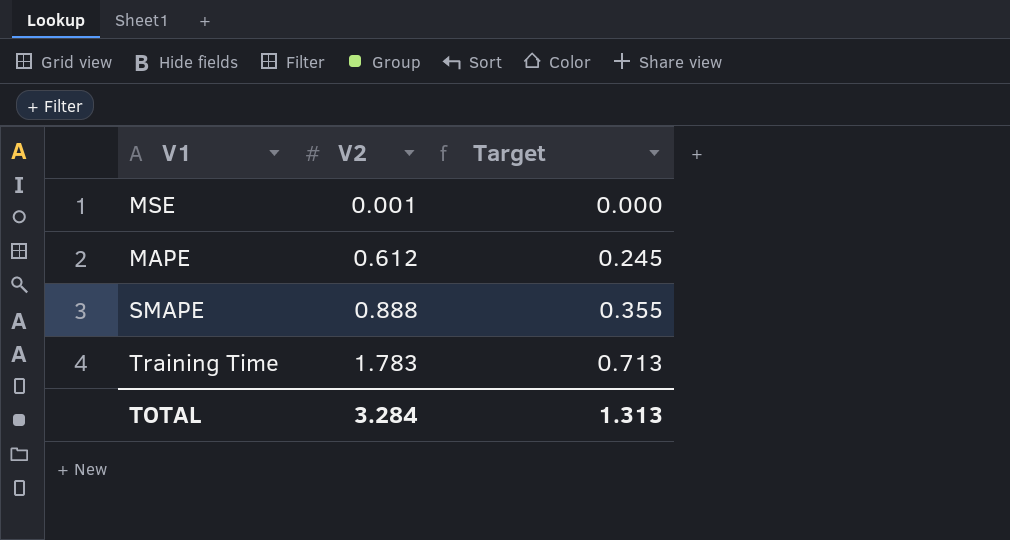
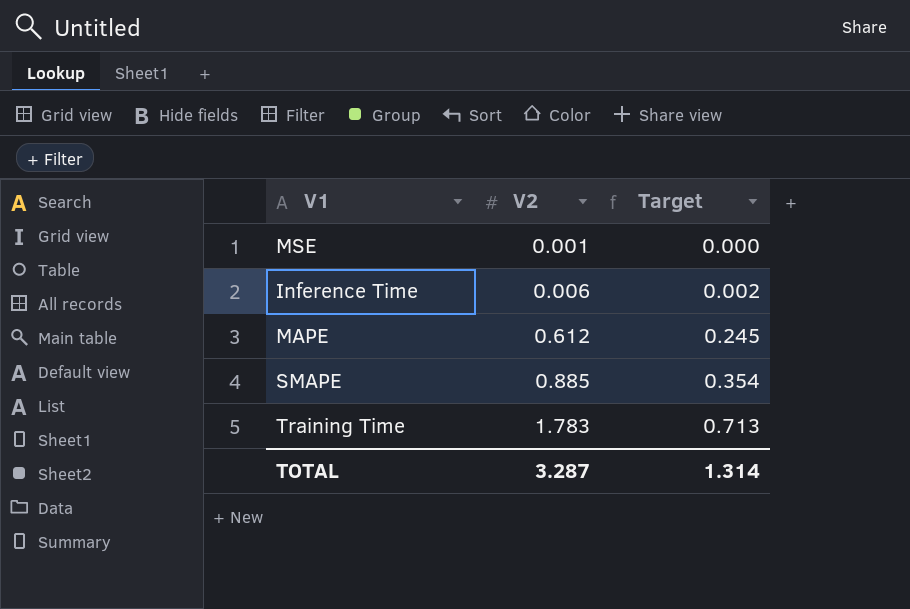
row Inference Time: none -> 0.006 | 0.002
SMAPE | V2: 0.888 -> 0.885
SMAPE | Target: 0.355 -> 0.354
TOTAL | V2: 3.284 -> 3.287
TOTAL | Target: 1.313 -> 1.314

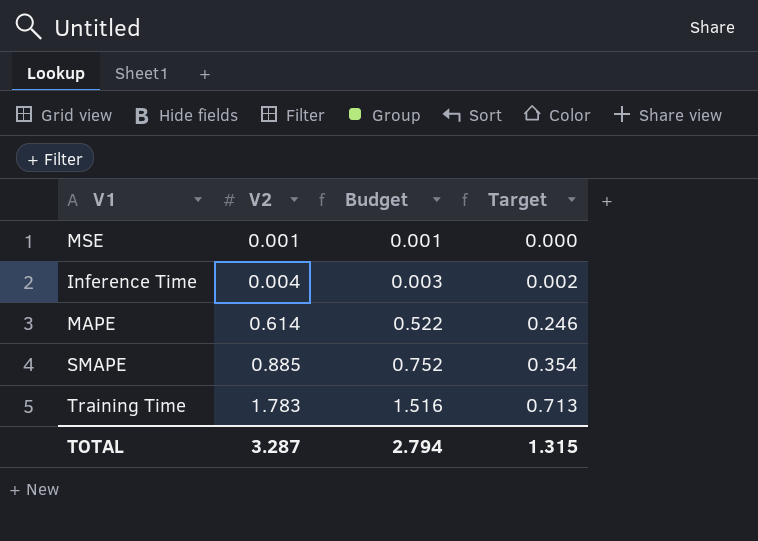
column Budget | formula: none -> [V2] * 0.85
Inference Time | V2: 0.006 -> 0.004
MAPE | V2: 0.612 -> 0.614
MAPE | Target: 0.245 -> 0.246
TOTAL | Target: 1.314 -> 1.315

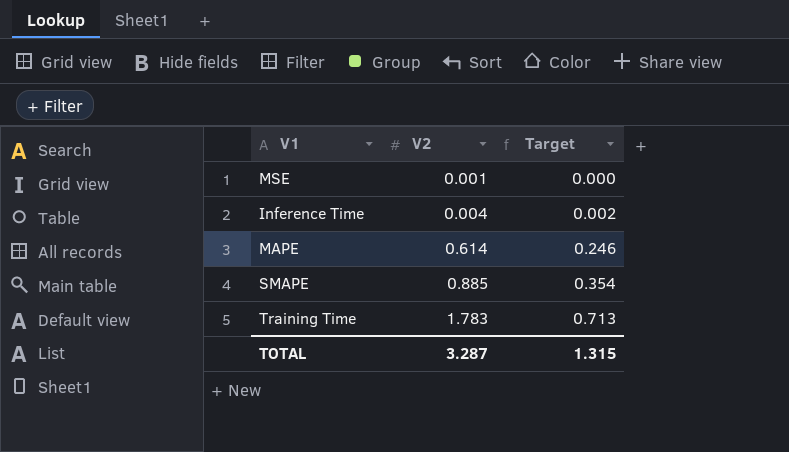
column Budget | formula: [V2] * 0.85 -> none

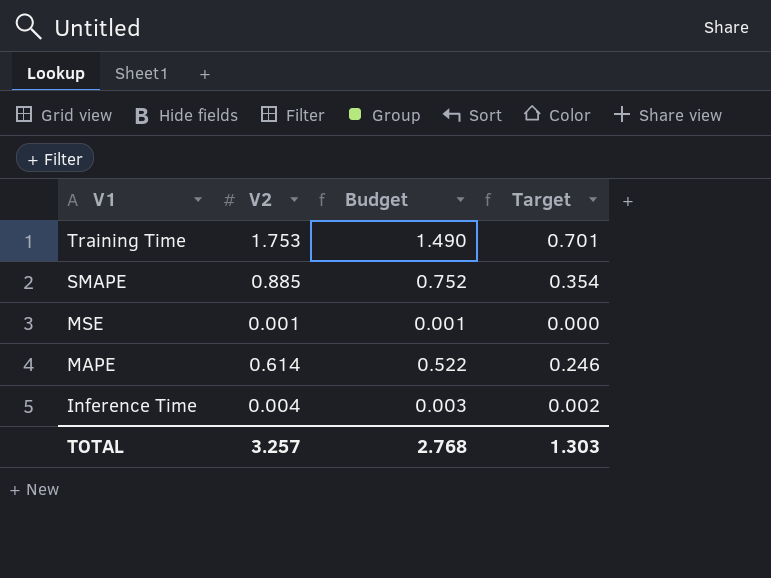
row order: V2 ascending -> V1 descending
column Budget | formula: none -> [V2] * 0.85
Training Time | V2: 1.783 -> 1.753
Training Time | Target: 0.713 -> 0.701
TOTAL | V2: 3.287 -> 3.257
TOTAL | Target: 1.315 -> 1.303

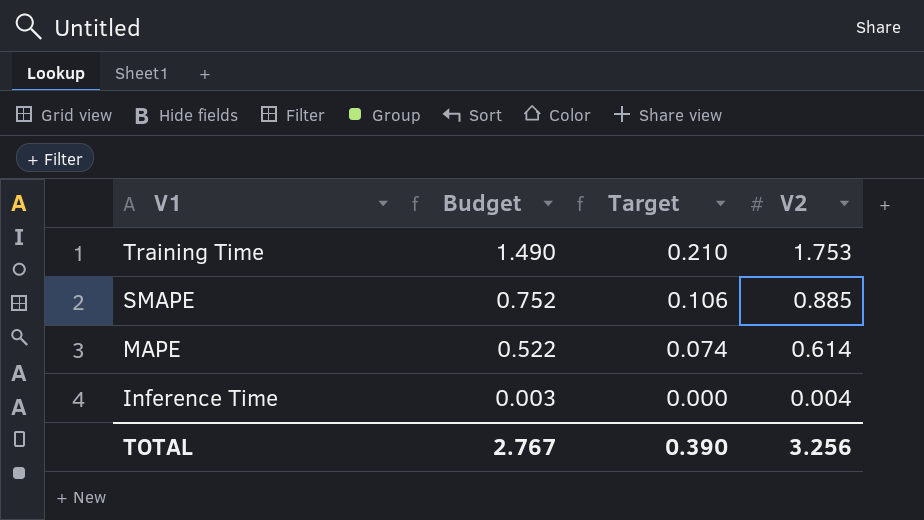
column Target | formula: [V2] * 0.4 -> [V2] * 0.12
column V2 | position: 2 -> 4
row MSE: 0.001 | 0.001 | 0.000 -> none
TOTAL | Budget: 2.768 -> 2.767
TOTAL | Target: 1.303 -> 0.390
TOTAL | V2: 3.257 -> 3.256

